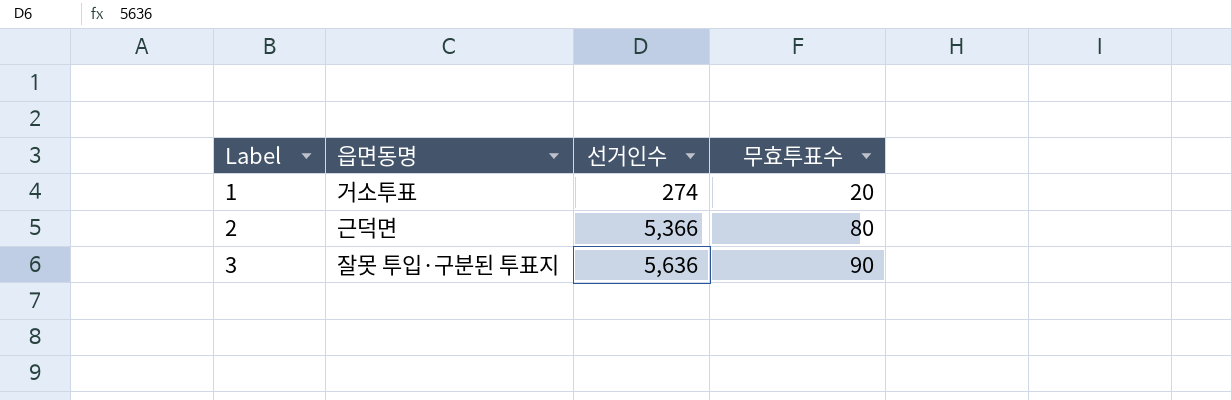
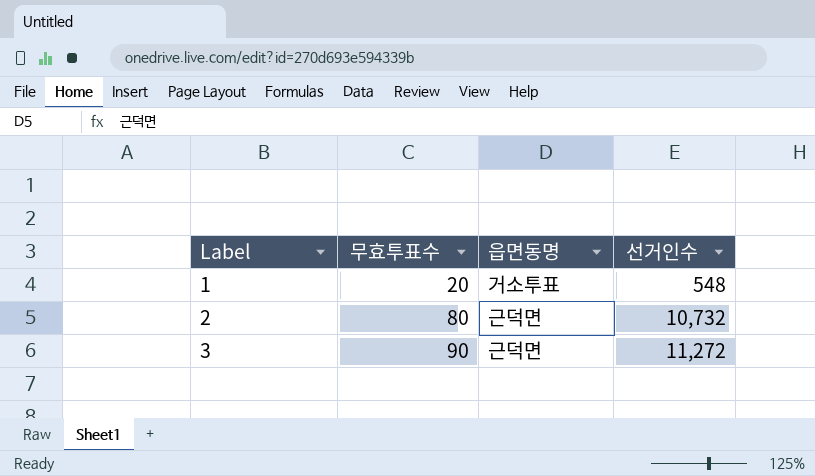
column 무효투표수 | position: 4 -> 2
1 | 선거인수: 274 -> 548
2 | 선거인수: 5,366 -> 10,732
3 | 읍면동명: 잘못 투입·구분된 투표지 -> 근덕면
3 | 선거인수: 5,636 -> 11,272

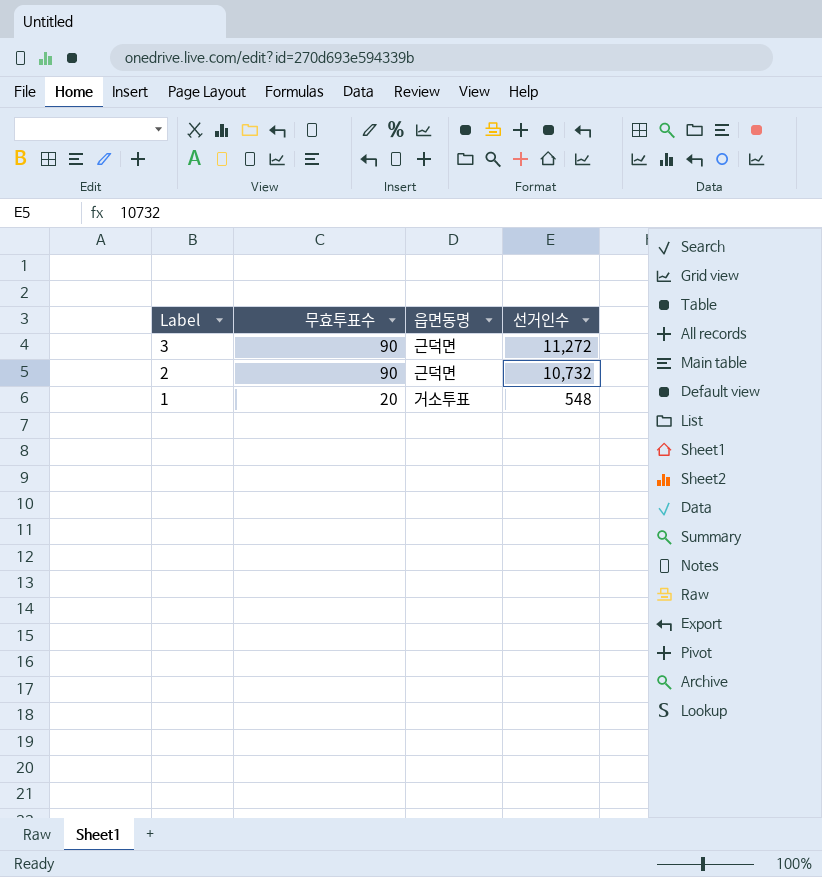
row order: Label ascending -> Label descending
2 | 무효투표수: 80 -> 90

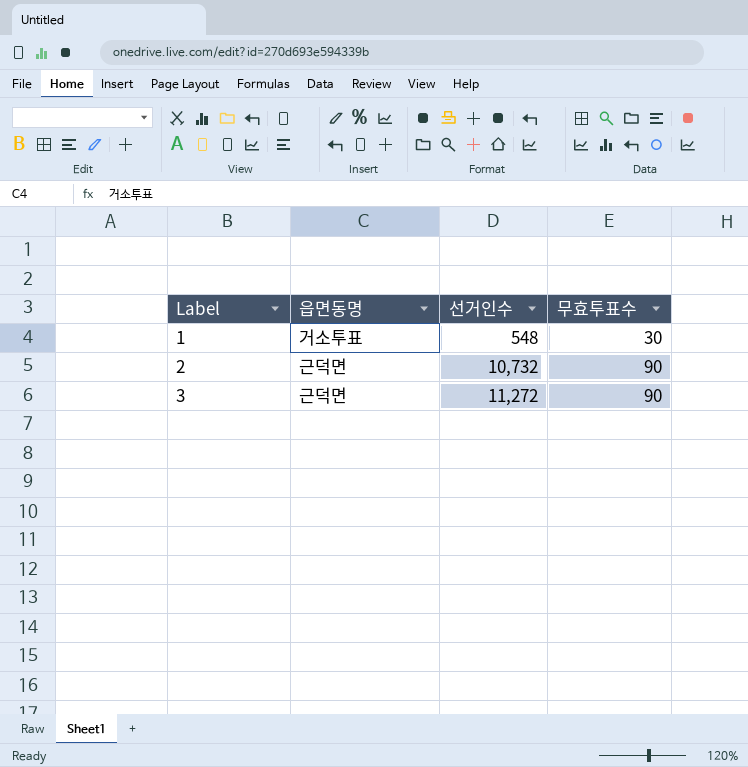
row order: Label descending -> Label ascending
column 무효투표수 | position: 2 -> 4
1 | 무효투표수: 20 -> 30

